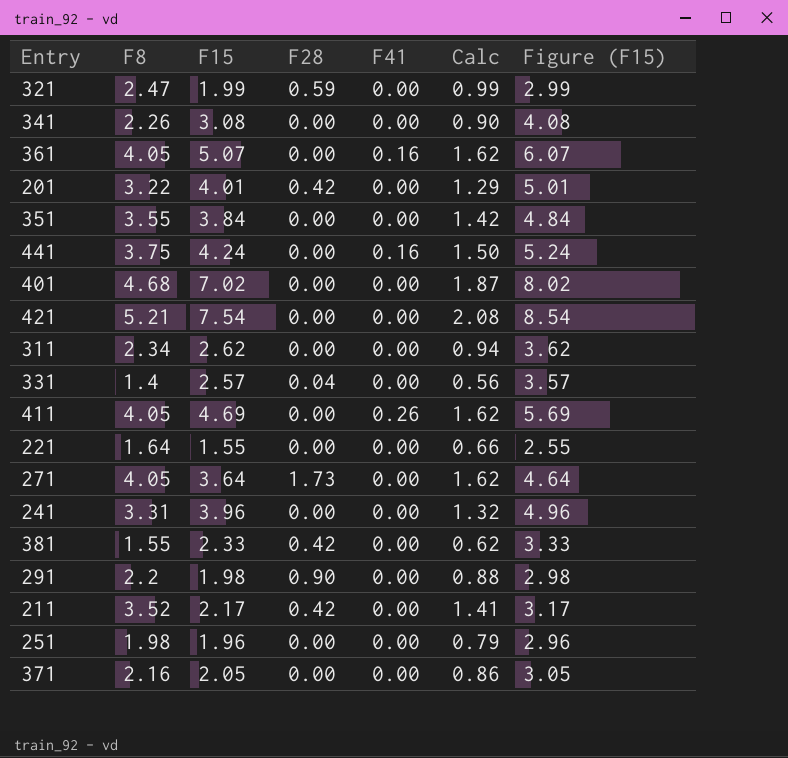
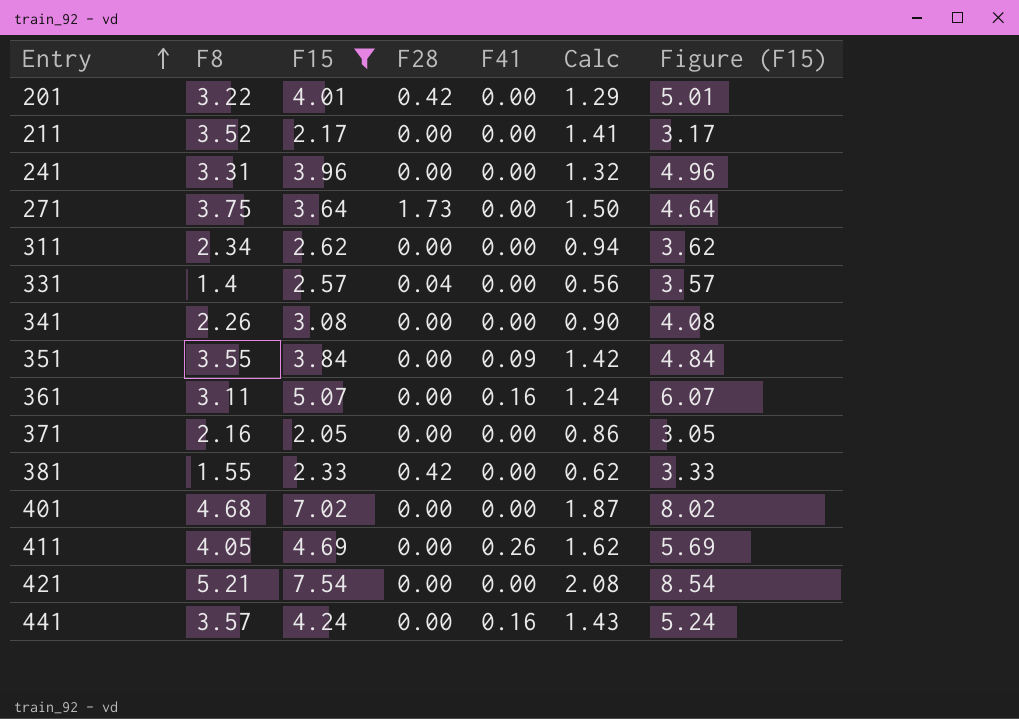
filter: none -> F15 >= 2.05
row order: none -> Entry ascending
211 | F28: 0.42 -> 0.00
271 | F8: 4.05 -> 3.75
271 | Calc: 1.62 -> 1.50
351 | F41: 0.00 -> 0.09
361 | F8: 4.05 -> 3.11
361 | Calc: 1.62 -> 1.24
441 | F8: 3.75 -> 3.57
441 | Calc: 1.50 -> 1.43

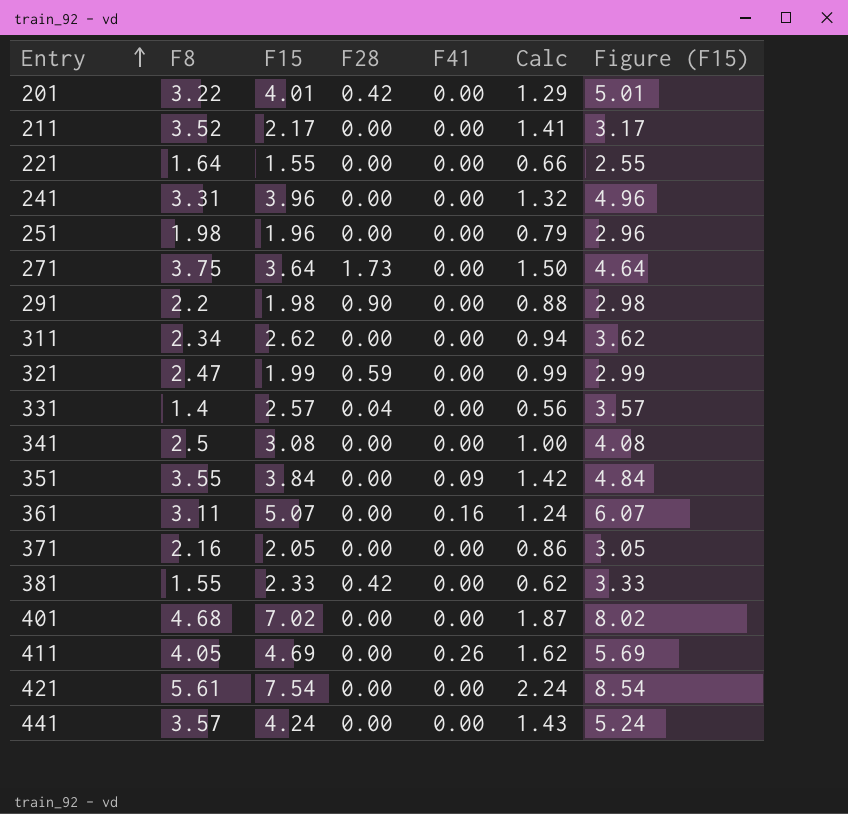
filter: F15 >= 2.05 -> none
341 | F8: 2.26 -> 2.5
341 | Calc: 0.90 -> 1.00
421 | F8: 5.21 -> 5.61
421 | Calc: 2.08 -> 2.24
441 | F41: 0.16 -> 0.00

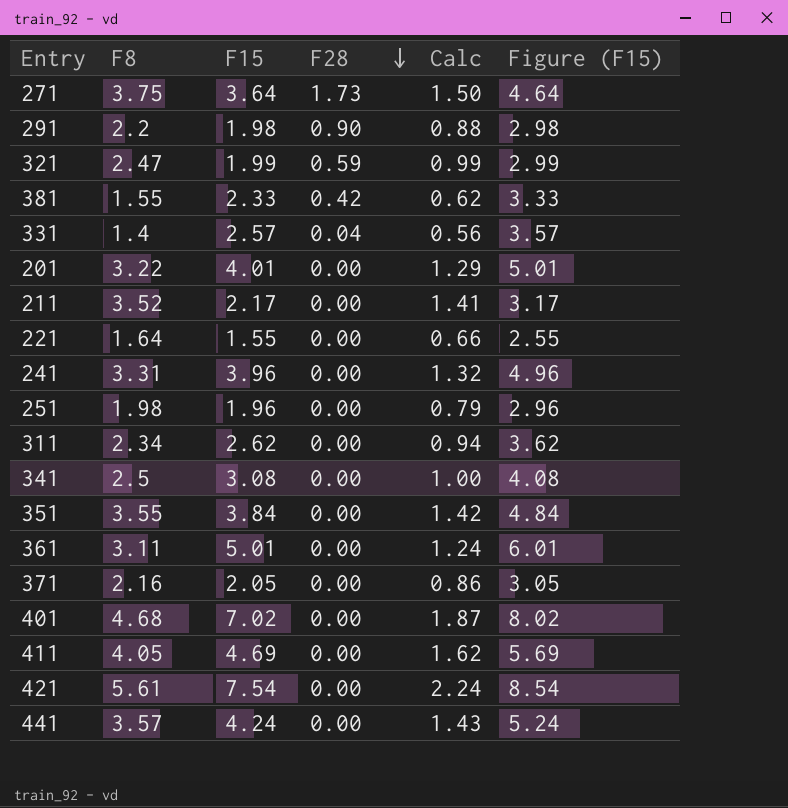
row order: Entry ascending -> F28 descending
column F41 | position: 5 -> none
201 | F28: 0.42 -> 0.00
361 | F15: 5.07 -> 5.01
361 | Figure (F15): 6.07 -> 6.01

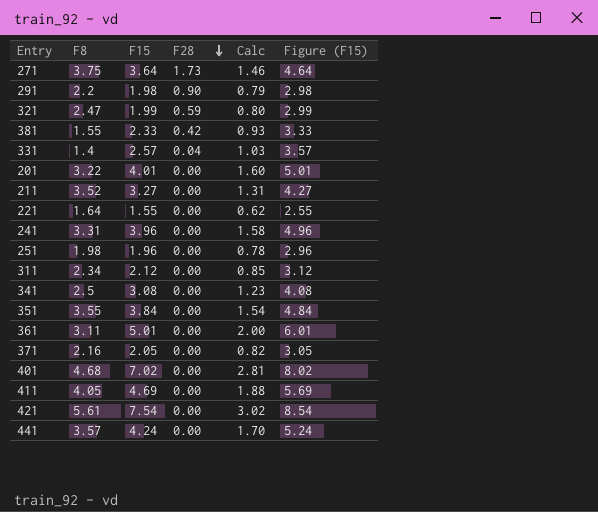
column Calc | formula: [F8] * 0.4 -> [F15] * 0.4
211 | F15: 2.17 -> 3.27
211 | Figure (F15): 3.17 -> 4.27
311 | F15: 2.62 -> 2.12
311 | Figure (F15): 3.62 -> 3.12

